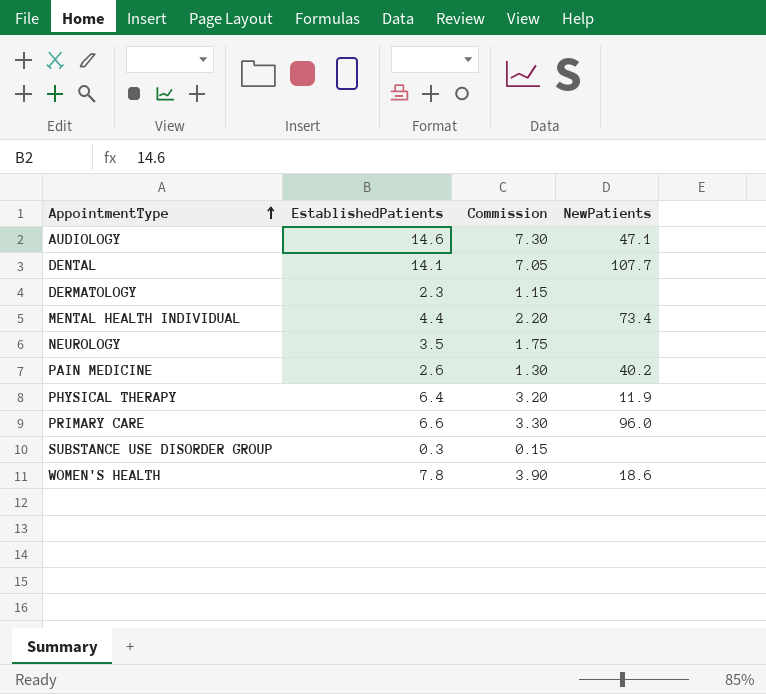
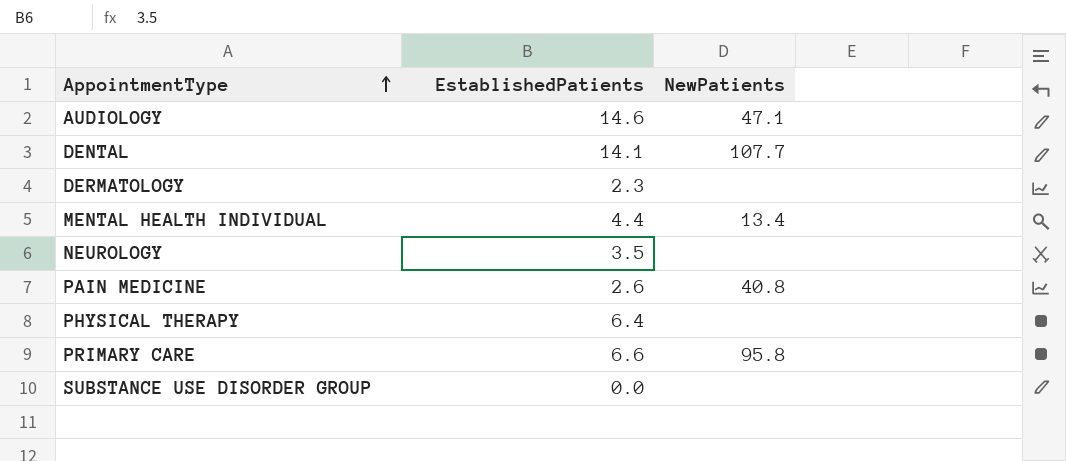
column Commission | formula: [EstablishedPatients] * 0.5 -> none
row WOMEN'S HEALTH: 7.8 | 3.90 | 18.6 -> none
MENTAL HEALTH INDIVIDUAL | NewPatients: 73.4 -> 13.4
PAIN MEDICINE | NewPatients: 40.2 -> 40.8
PHYSICAL THERAPY | NewPatients: 11.9 -> none
PRIMARY CARE | NewPatients: 96.0 -> 95.8
SUBSTANCE USE DISORDER GROUP | EstablishedPatients: 0.3 -> 0.0

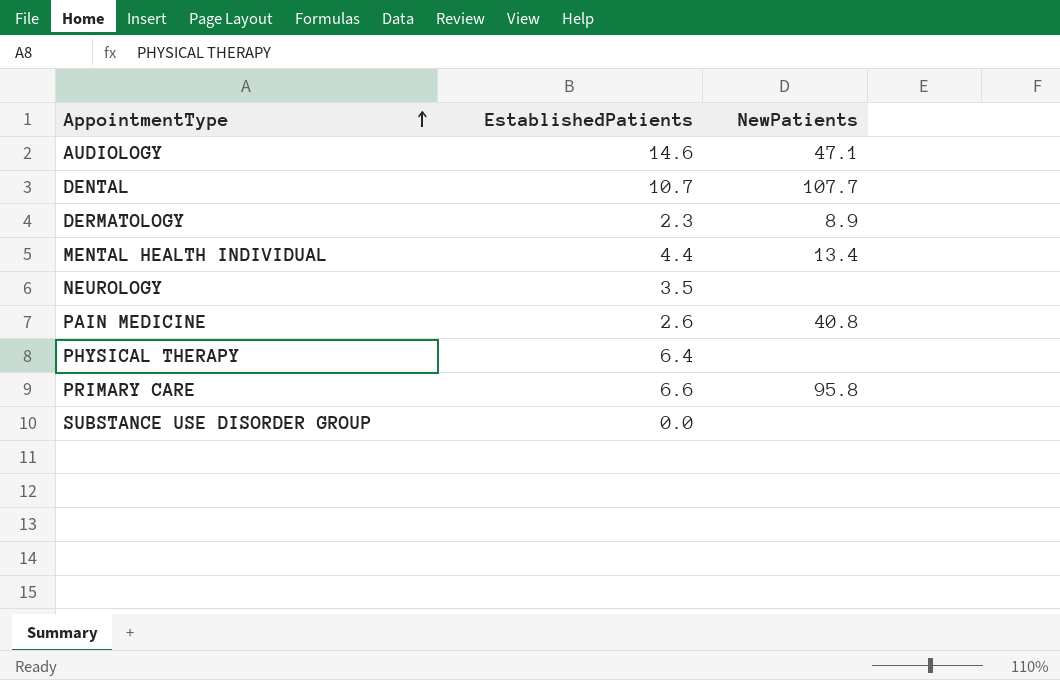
DENTAL | EstablishedPatients: 14.1 -> 10.7
DERMATOLOGY | NewPatients: none -> 8.9

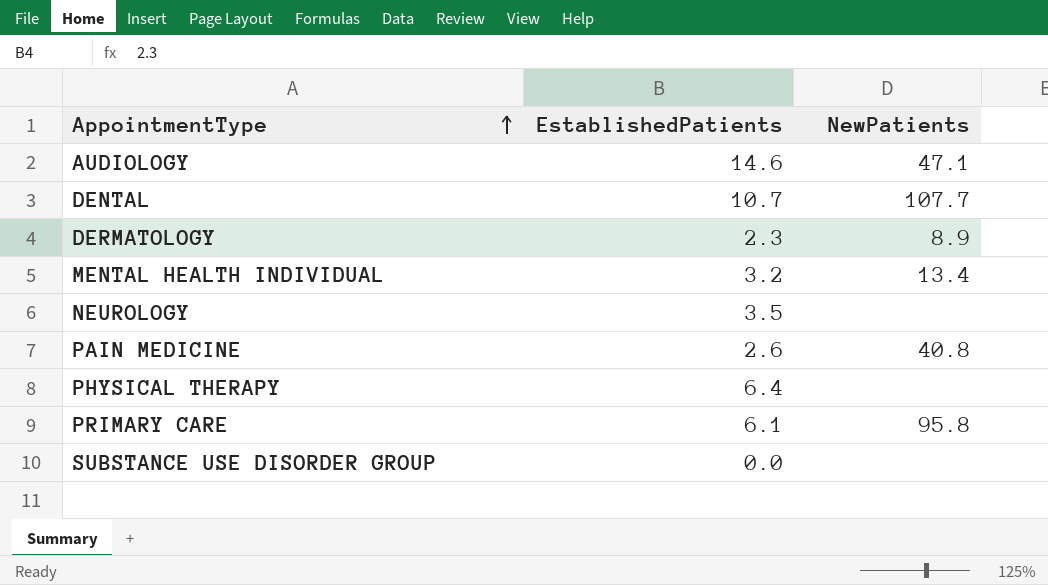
MENTAL HEALTH INDIVIDUAL | EstablishedPatients: 4.4 -> 3.2
PRIMARY CARE | EstablishedPatients: 6.6 -> 6.1

